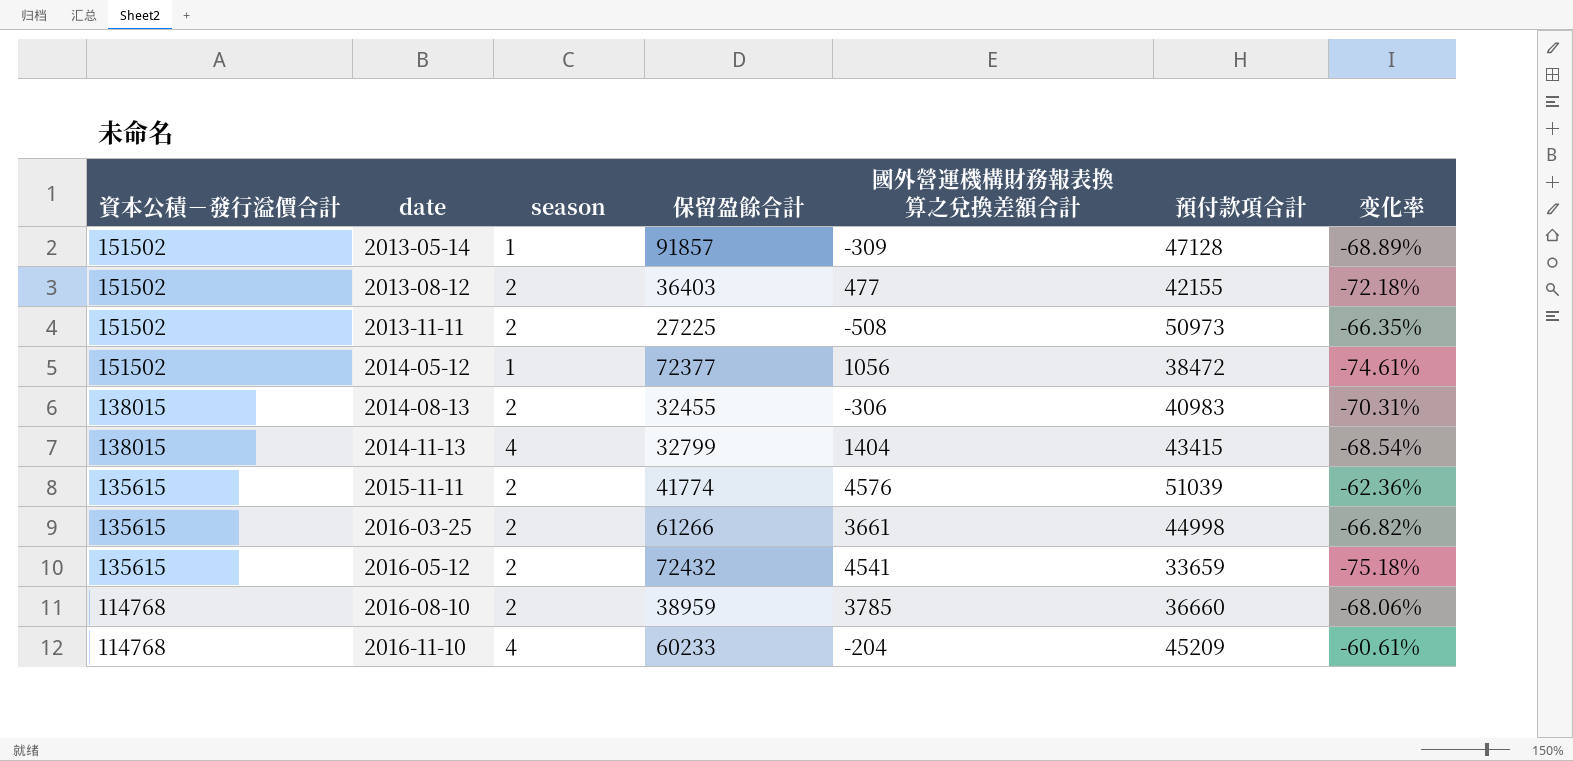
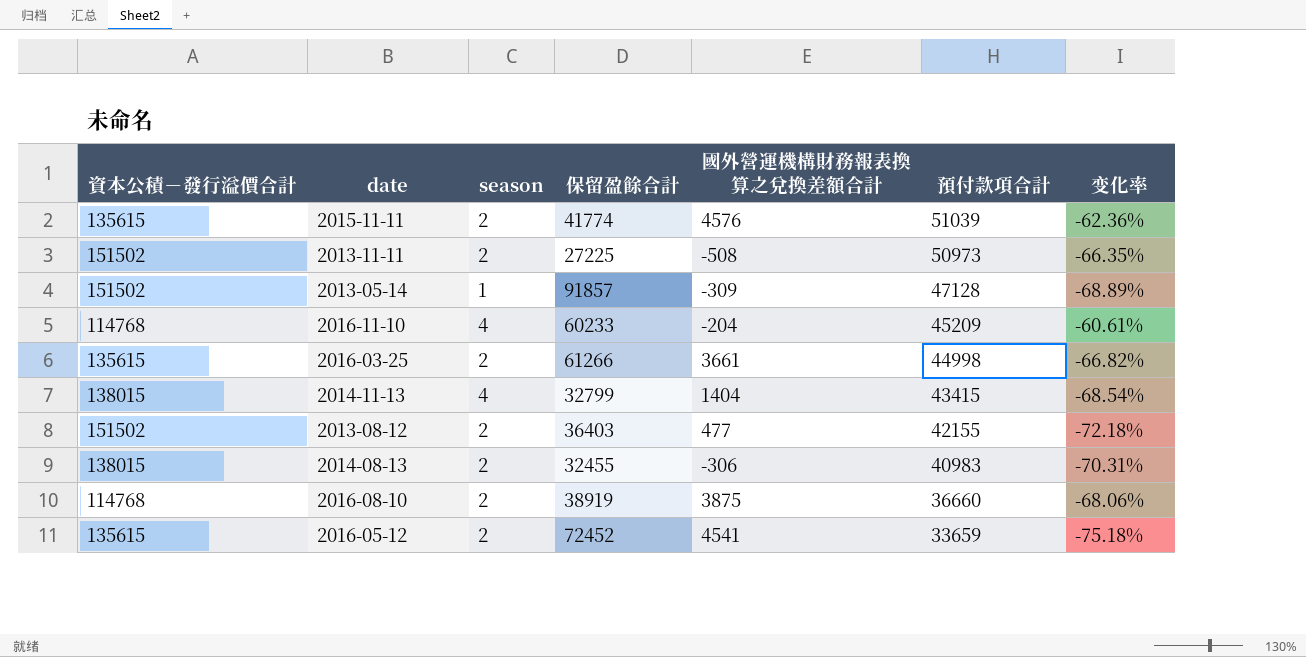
row order: 資本公積－發行溢價合計 descending -> 預付款項合計 descending
row 2014-05-12: 151502 | 1 | 72377 | 1056 | 38472 | -74.61% -> none
2016-08-10 | 保留盈餘合計: 38959 -> 38919
2016-08-10 | 國外營運機構財務報表換算之兌換差額合計: 3785 -> 3875
2016-05-12 | 保留盈餘合計: 72432 -> 72452

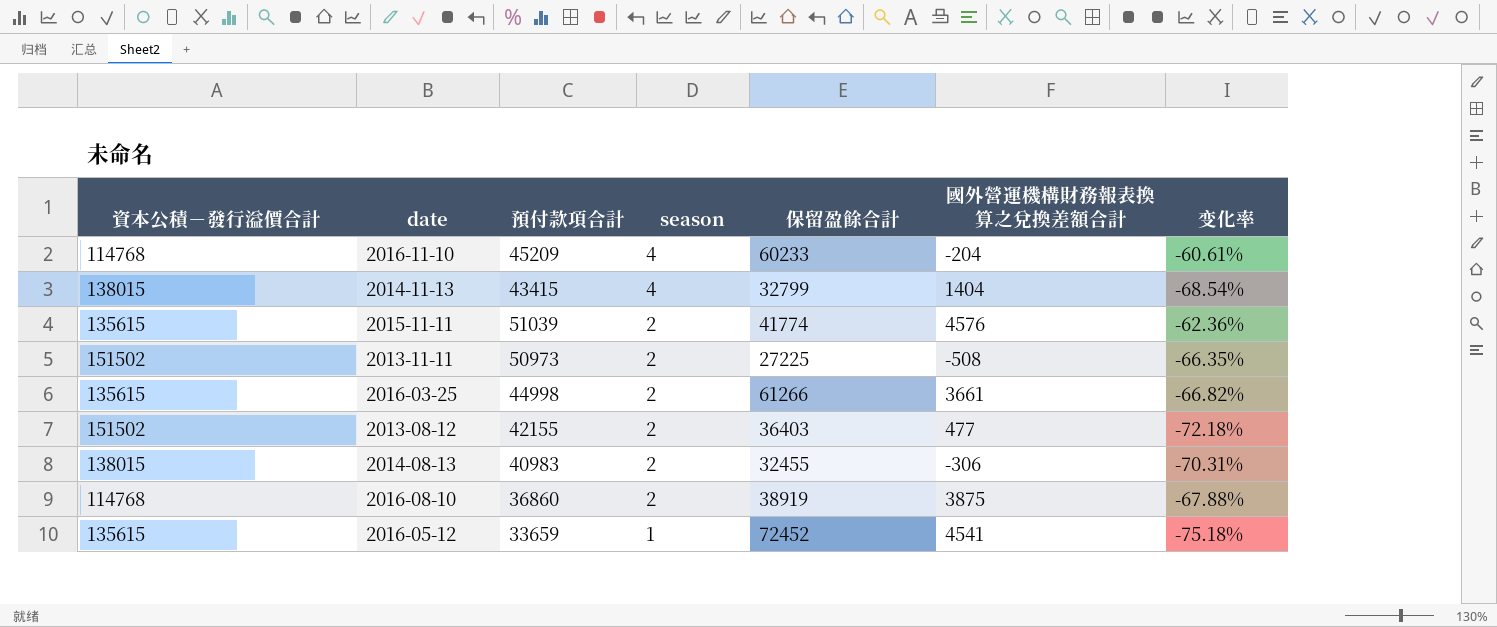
row order: 預付款項合計 descending -> season descending
column 預付款項合計 | position: 6 -> 3
row 2013-05-14: 151502 | 1 | 91857 | -309 | 47128 | -68.89% -> none
2016-08-10 | 預付款項合計: 36660 -> 36860
2016-08-10 | 变化率: -68.06% -> -67.88%
2016-05-12 | season: 2 -> 1

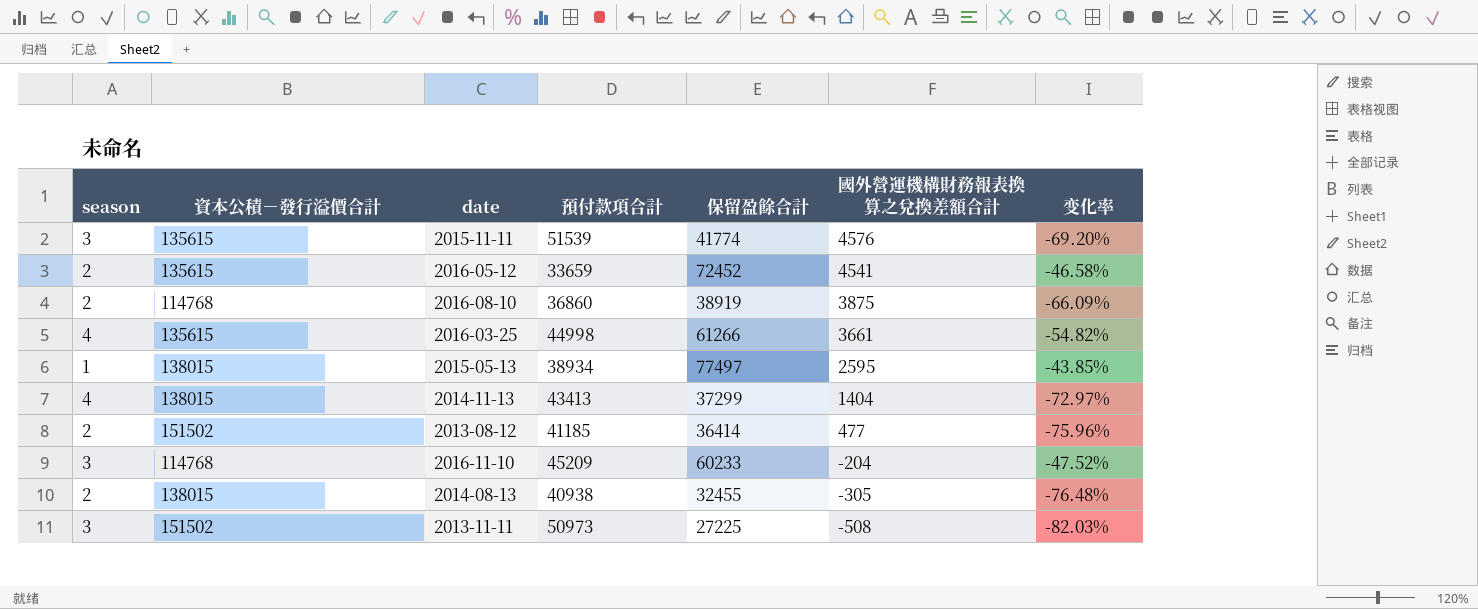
row order: season descending -> 國外營運機構財務報表換算之兌換差額合計 descending
column season | position: 4 -> 1
column 变化率 | formula: ([預付款項合計] - [資本公積－發行溢價合計]) / [資本公積－發行溢價合計] -> ([保留盈餘合計] - [資本公積－發行溢價合計]) / [資本公積－發行溢價合計]
2015-11-11 | season: 2 -> 3
2015-11-11 | 預付款項合計: 51039 -> 51539
2016-05-12 | season: 1 -> 2
2016-03-25 | season: 2 -> 4
row 2015-05-13: none -> 1 | 138015 | 38934 | 77497 | 2595 | -43.85%
2014-11-13 | 預付款項合計: 43415 -> 43413
2014-11-13 | 保留盈餘合計: 32799 -> 37299
2013-08-12 | 預付款項合計: 42155 -> 41185
2013-08-12 | 保留盈餘合計: 36403 -> 36414
2016-11-10 | season: 4 -> 3
2014-08-13 | 預付款項合計: 40983 -> 40938
2014-08-13 | 國外營運機構財務報表換算之兌換差額合計: -306 -> -305
2013-11-11 | season: 2 -> 3

